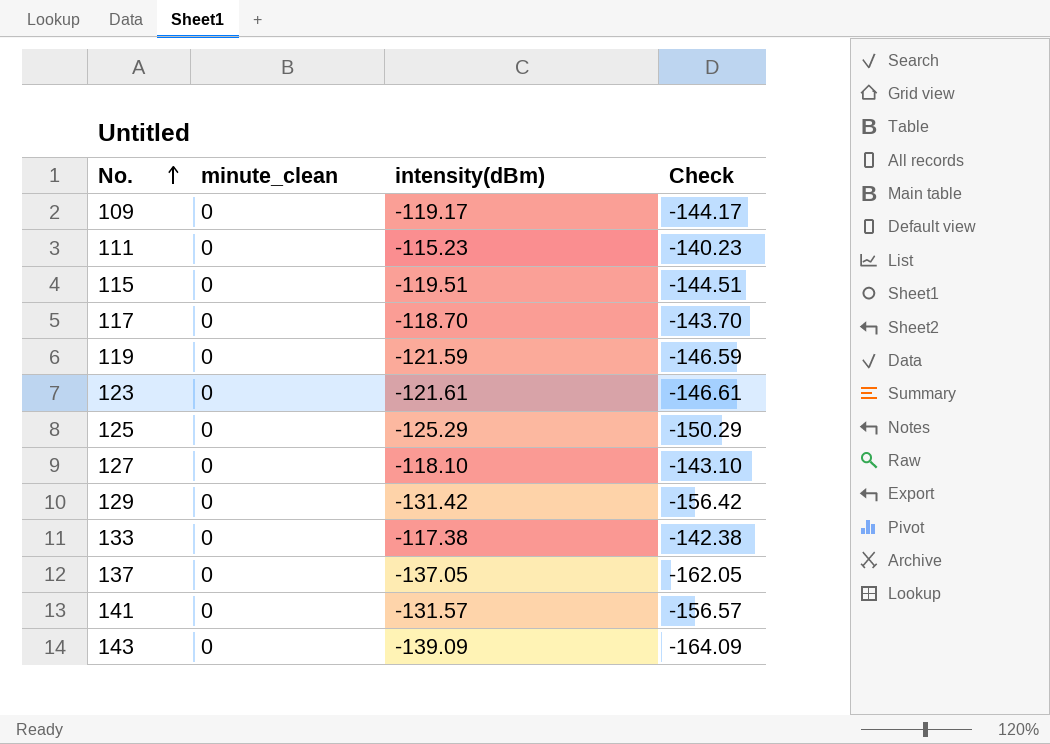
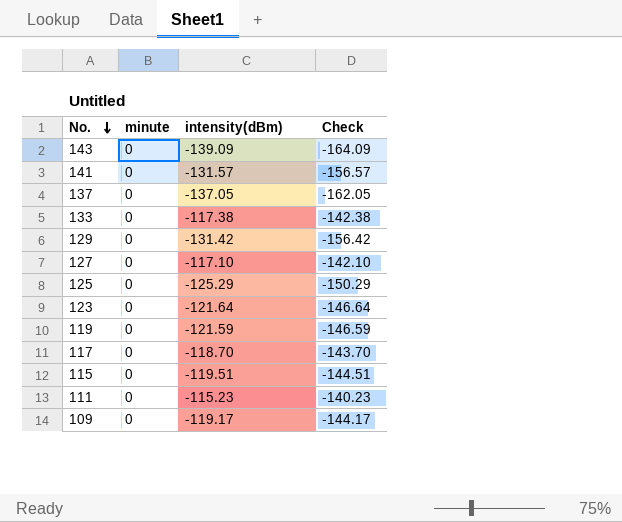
row order: No. ascending -> No. descending
column name: minute_clean -> minute
127 | intensity(dBm): -118.10 -> -117.10
127 | Check: -143.10 -> -142.10
123 | intensity(dBm): -121.61 -> -121.64
123 | Check: -146.61 -> -146.64

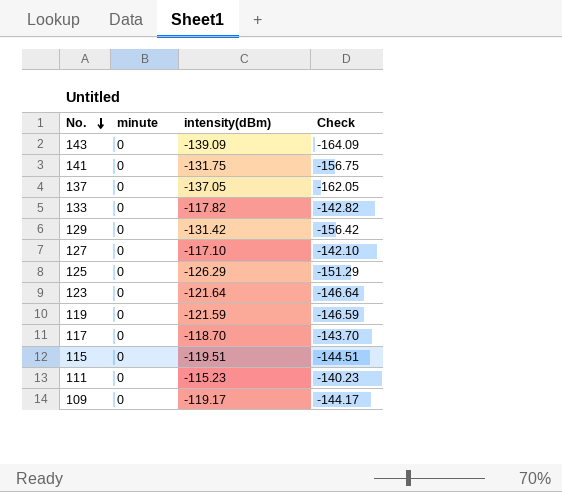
141 | intensity(dBm): -131.57 -> -131.75
141 | Check: -156.57 -> -156.75
133 | intensity(dBm): -117.38 -> -117.82
133 | Check: -142.38 -> -142.82
125 | intensity(dBm): -125.29 -> -126.29
125 | Check: -150.29 -> -151.29

